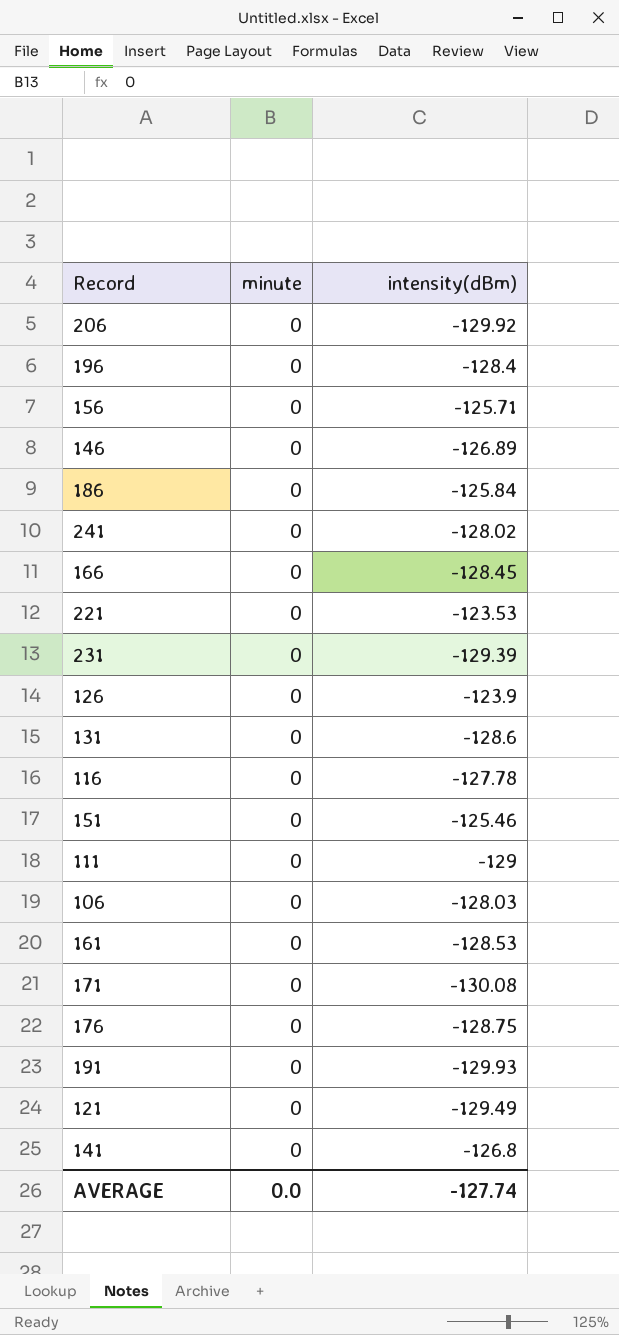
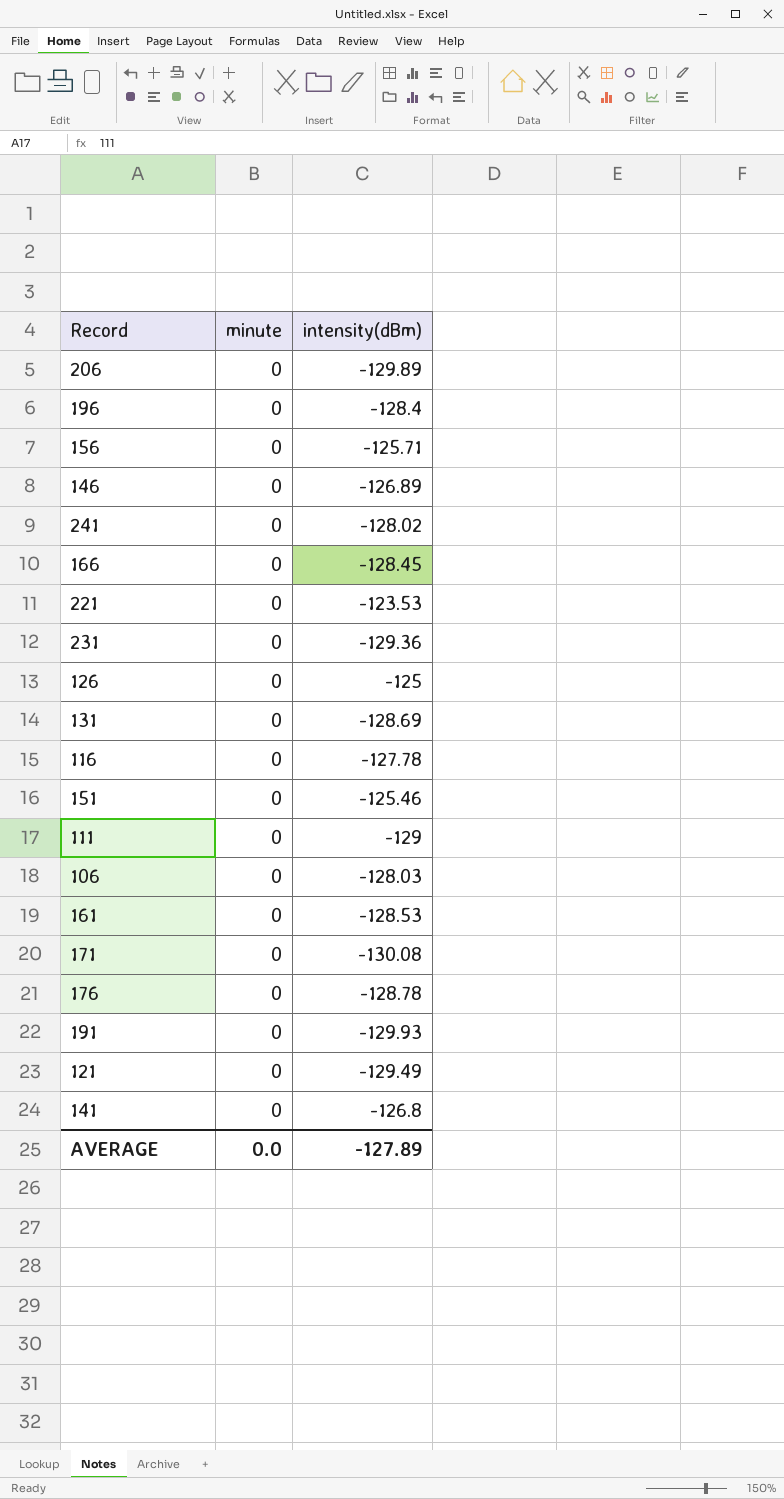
row 186: 0 | -125.84 -> none
206 | intensity(dBm): -129.92 -> -129.89
231 | intensity(dBm): -129.39 -> -129.36
126 | intensity(dBm): -123.9 -> -125
131 | intensity(dBm): -128.6 -> -128.69
176 | intensity(dBm): -128.75 -> -128.78
AVERAGE | intensity(dBm): -127.74 -> -127.89

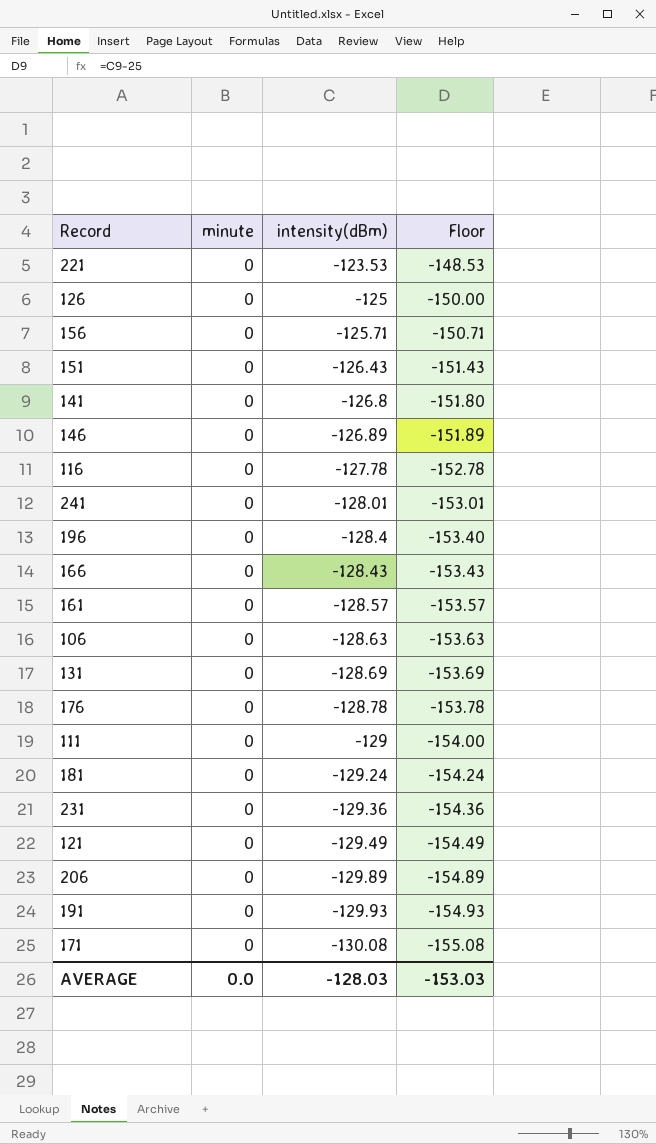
row order: none -> intensity(dBm) descending
column Floor | formula: none -> [intensity(dBm)] - 25
151 | intensity(dBm): -125.46 -> -126.43
241 | intensity(dBm): -128.02 -> -128.01
166 | intensity(dBm): -128.45 -> -128.43
161 | intensity(dBm): -128.53 -> -128.57
106 | intensity(dBm): -128.03 -> -128.63
row 181: none -> 0 | -129.24 | -154.24
AVERAGE | intensity(dBm): -127.89 -> -128.03

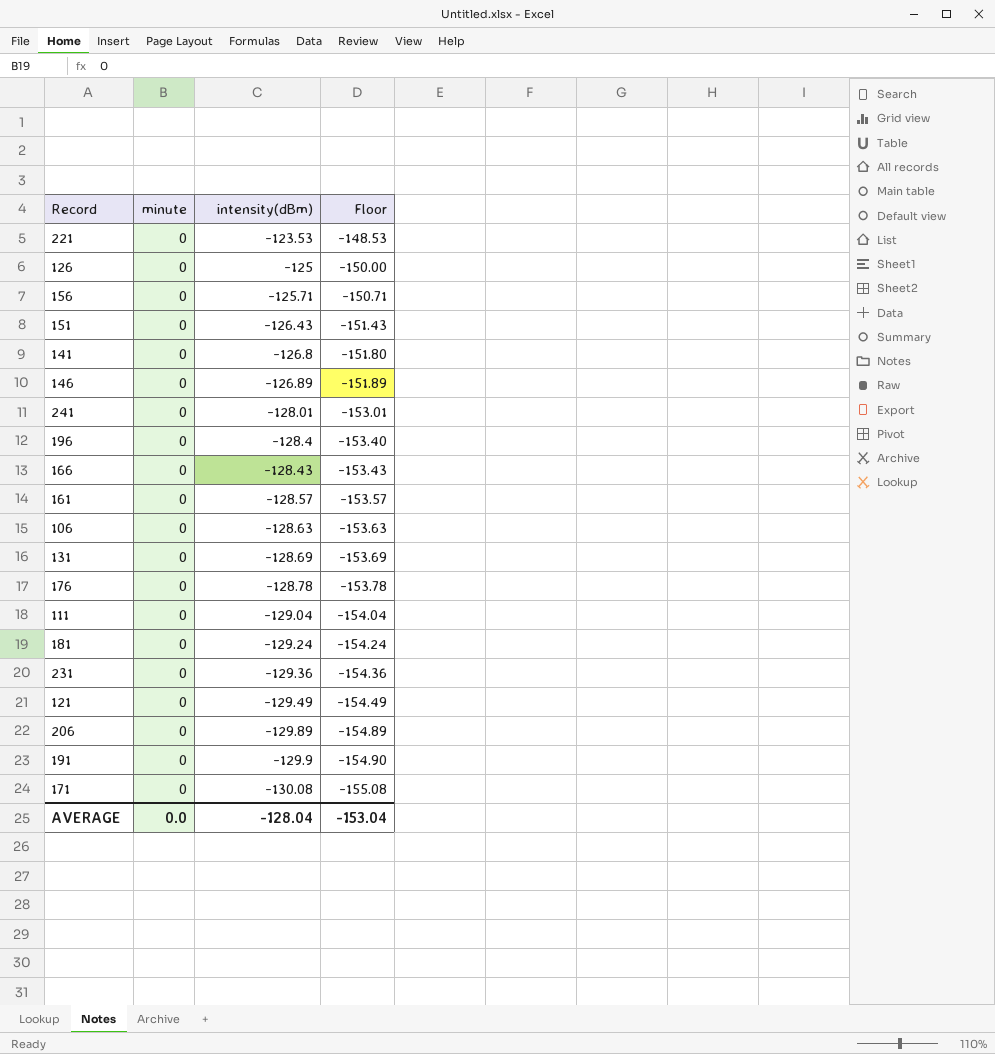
row 116: 0 | -127.78 | -152.78 -> none
111 | intensity(dBm): -129 -> -129.04
111 | Floor: -154.00 -> -154.04
191 | intensity(dBm): -129.93 -> -129.9
191 | Floor: -154.93 -> -154.90
AVERAGE | intensity(dBm): -128.03 -> -128.04
AVERAGE | Floor: -153.03 -> -153.04

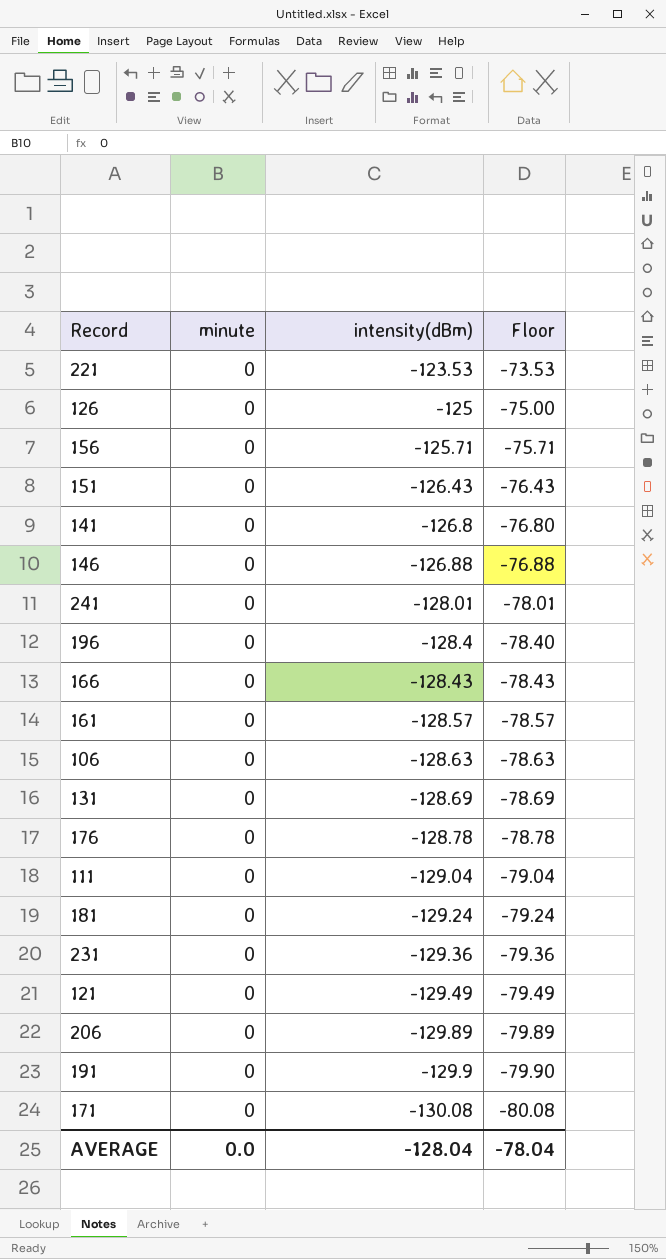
column Floor | formula: [intensity(dBm)] - 25 -> [intensity(dBm)] + 50
146 | intensity(dBm): -126.89 -> -126.88
AVERAGE | Floor: -153.04 -> -78.04

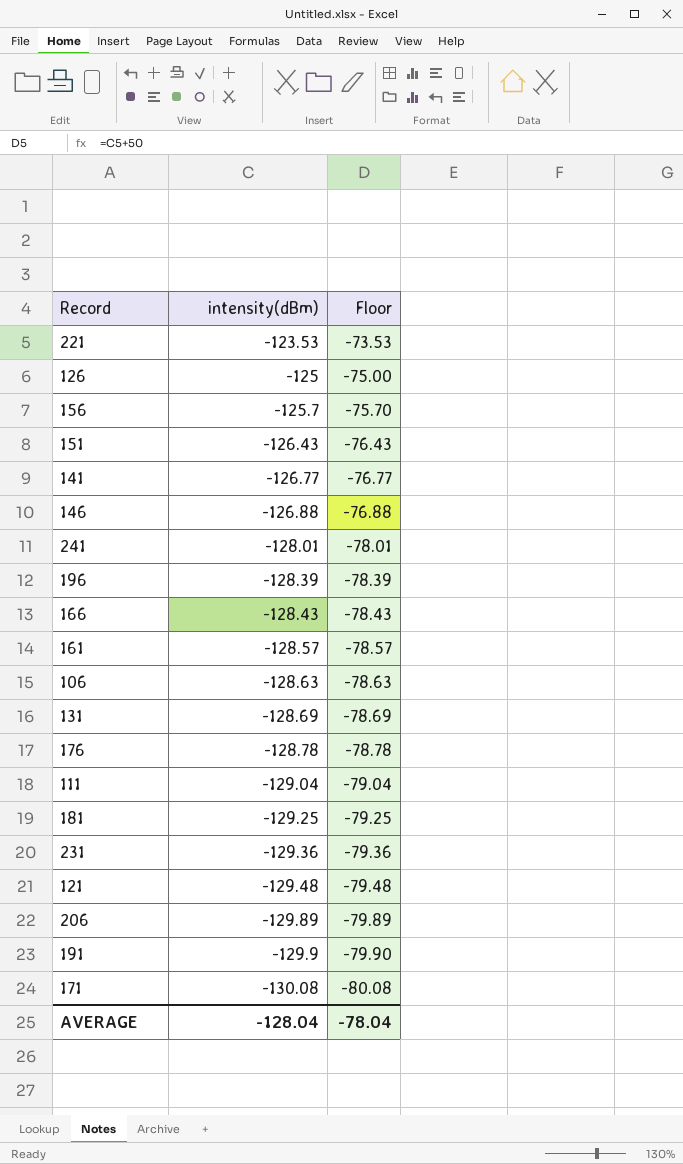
column minute | position: 2 -> none
156 | intensity(dBm): -125.71 -> -125.7
156 | Floor: -75.71 -> -75.70
141 | intensity(dBm): -126.8 -> -126.77
141 | Floor: -76.80 -> -76.77
196 | intensity(dBm): -128.4 -> -128.39
196 | Floor: -78.40 -> -78.39
181 | intensity(dBm): -129.24 -> -129.25
181 | Floor: -79.24 -> -79.25
121 | intensity(dBm): -129.49 -> -129.48
121 | Floor: -79.49 -> -79.48

